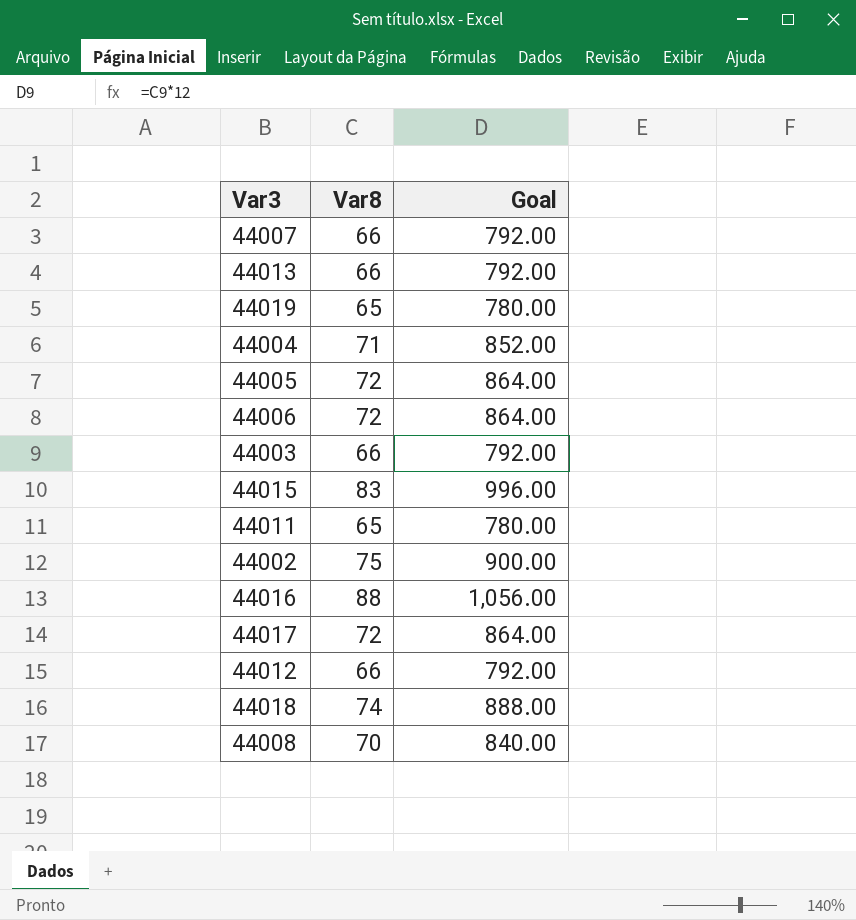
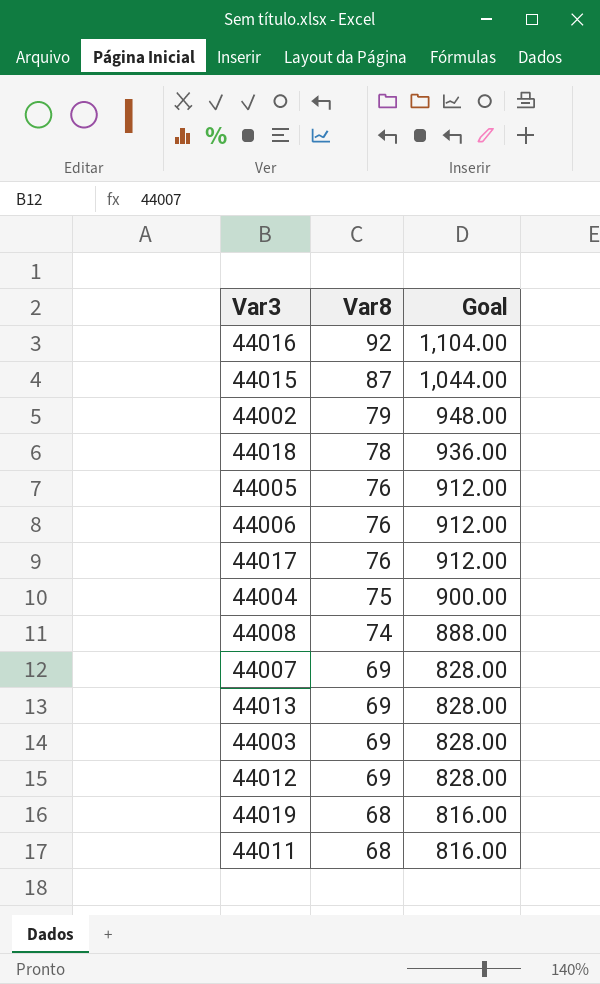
row order: none -> Var8 descending
44016 | Var8: 88 -> 92
44016 | Goal: 1,056.00 -> 1,104.00
44015 | Var8: 83 -> 87
44015 | Goal: 996.00 -> 1,044.00
44002 | Var8: 75 -> 79
44002 | Goal: 900.00 -> 948.00
44018 | Var8: 74 -> 78
44018 | Goal: 888.00 -> 936.00
44005 | Var8: 72 -> 76
44005 | Goal: 864.00 -> 912.00
44006 | Var8: 72 -> 76
44006 | Goal: 864.00 -> 912.00
44017 | Var8: 72 -> 76
44017 | Goal: 864.00 -> 912.00
44004 | Var8: 71 -> 75
44004 | Goal: 852.00 -> 900.00
44008 | Var8: 70 -> 74
44008 | Goal: 840.00 -> 888.00
44007 | Var8: 66 -> 69
44007 | Goal: 792.00 -> 828.00
44013 | Var8: 66 -> 69
44013 | Goal: 792.00 -> 828.00
44003 | Var8: 66 -> 69
44003 | Goal: 792.00 -> 828.00
44012 | Var8: 66 -> 69
44012 | Goal: 792.00 -> 828.00
44019 | Var8: 65 -> 68
44019 | Goal: 780.00 -> 816.00
44011 | Var8: 65 -> 68
44011 | Goal: 780.00 -> 816.00

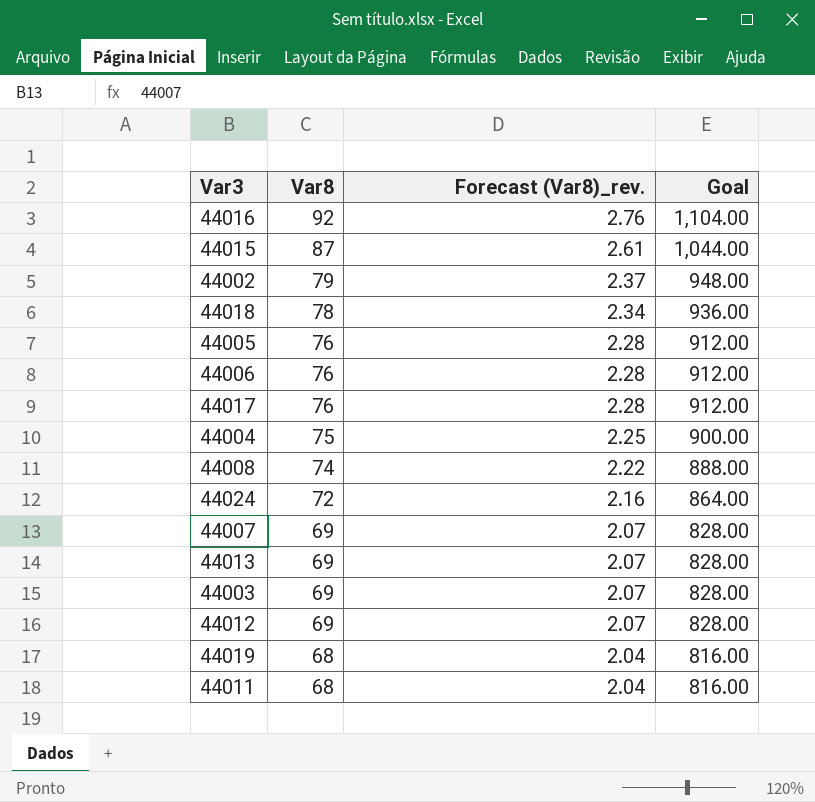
column Forecast (Var8)_rev. | formula: none -> [Var8] * 0.03
row 44024: none -> 72 | 2.16 | 864.00

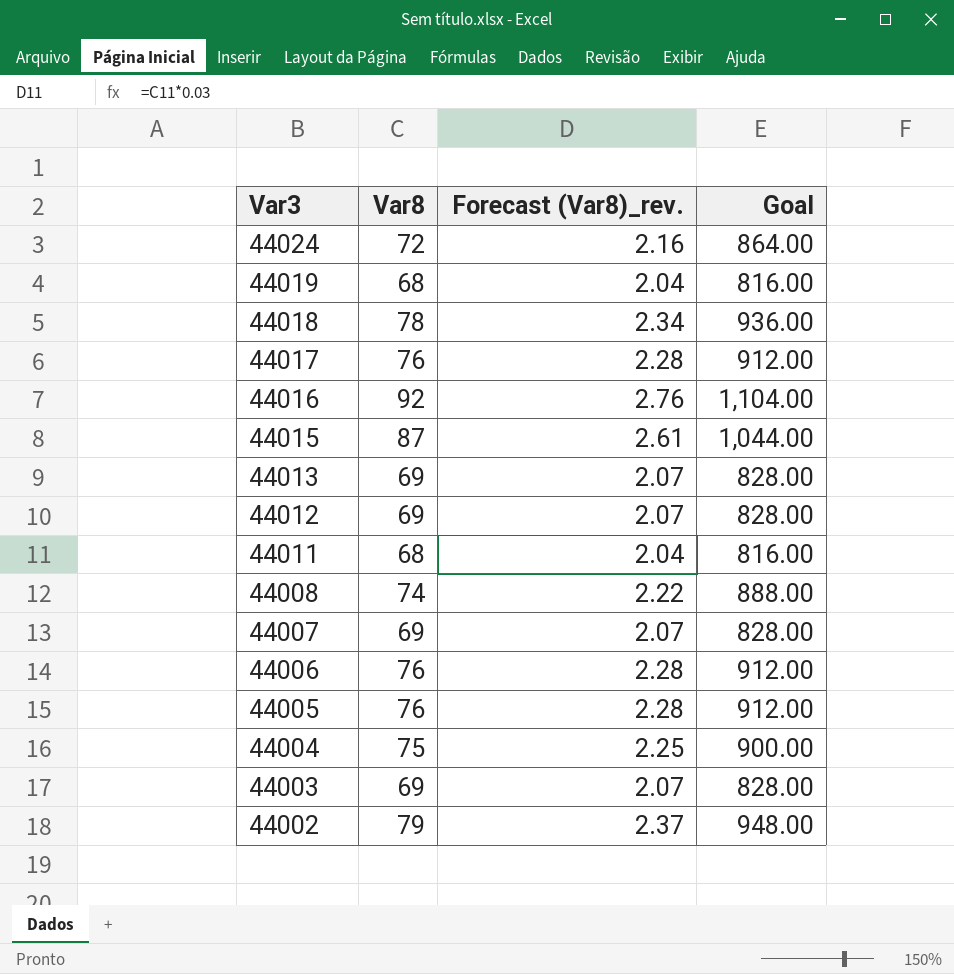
row order: Var8 descending -> Var3 descending

